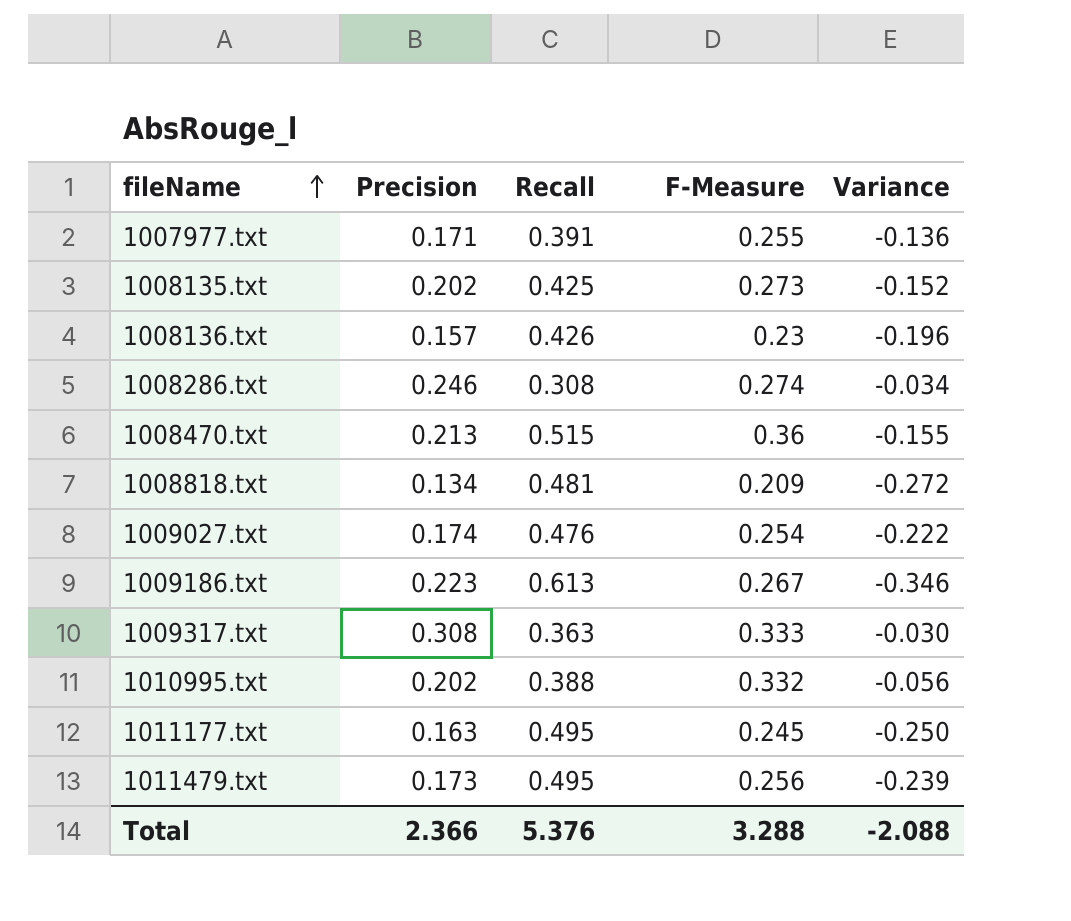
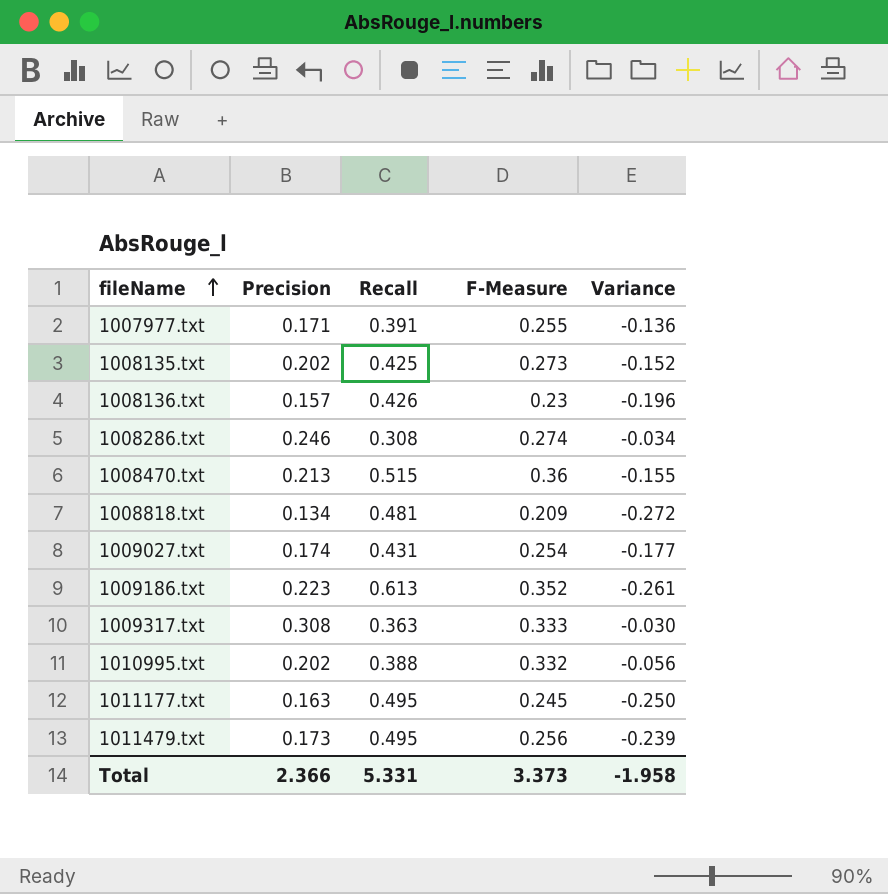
1009027.txt | Recall: 0.476 -> 0.431
1009027.txt | Variance: -0.222 -> -0.177
1009186.txt | F-Measure: 0.267 -> 0.352
1009186.txt | Variance: -0.346 -> -0.261
Total | Recall: 5.376 -> 5.331
Total | F-Measure: 3.288 -> 3.373
Total | Variance: -2.088 -> -1.958

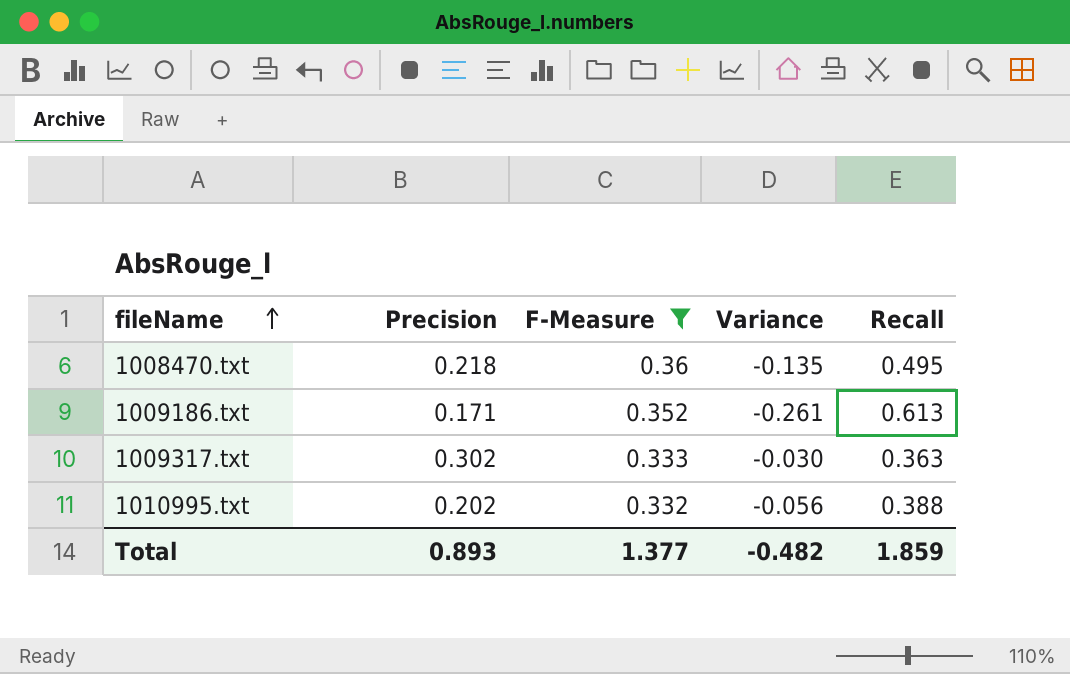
filter: none -> F-Measure >= 0.332
column Recall | position: 3 -> 5
1008470.txt | Precision: 0.213 -> 0.218
1008470.txt | Variance: -0.155 -> -0.135
1008470.txt | Recall: 0.515 -> 0.495
1009186.txt | Precision: 0.223 -> 0.171
1009317.txt | Precision: 0.308 -> 0.302
Total | Precision: 2.366 -> 0.893
Total | F-Measure: 3.373 -> 1.377
Total | Variance: -1.958 -> -0.482
Total | Recall: 5.331 -> 1.859

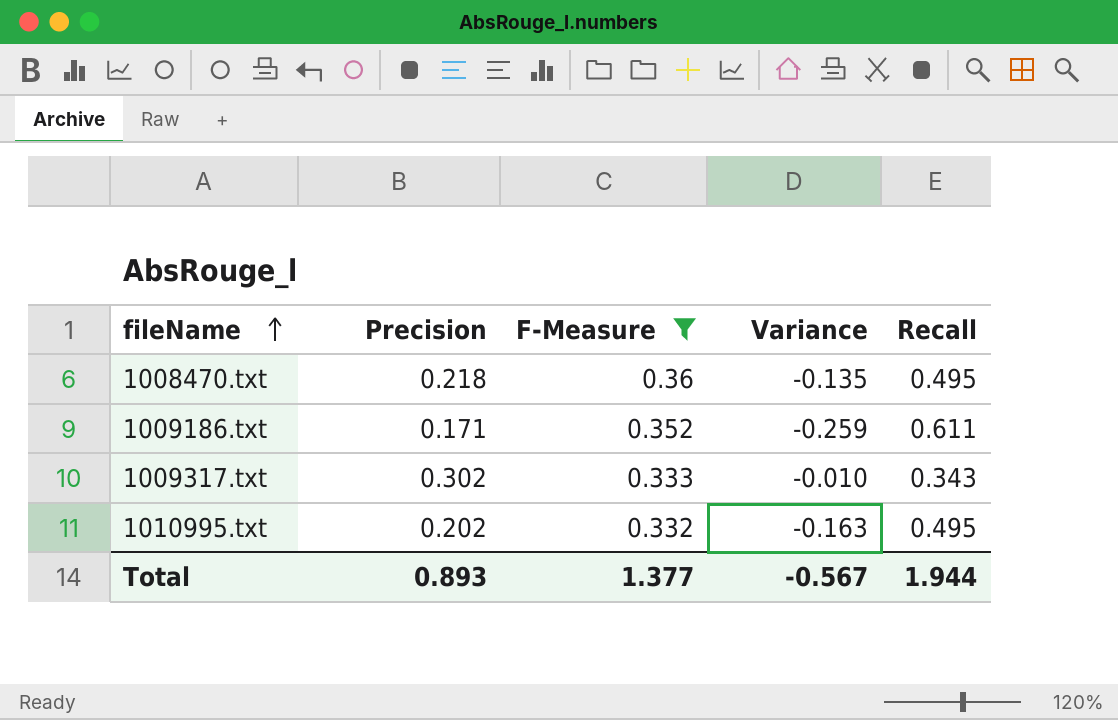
1009186.txt | Variance: -0.261 -> -0.259
1009186.txt | Recall: 0.613 -> 0.611
1009317.txt | Variance: -0.030 -> -0.010
1009317.txt | Recall: 0.363 -> 0.343
1010995.txt | Variance: -0.056 -> -0.163
1010995.txt | Recall: 0.388 -> 0.495
Total | Variance: -0.482 -> -0.567
Total | Recall: 1.859 -> 1.944

